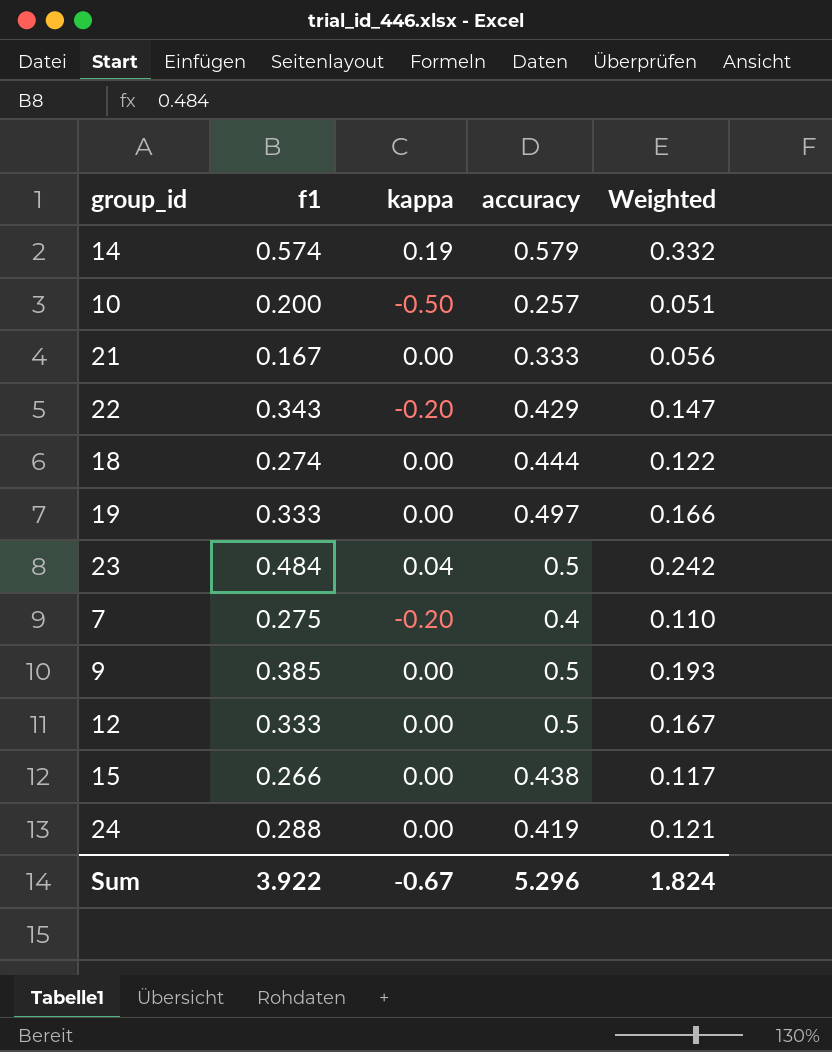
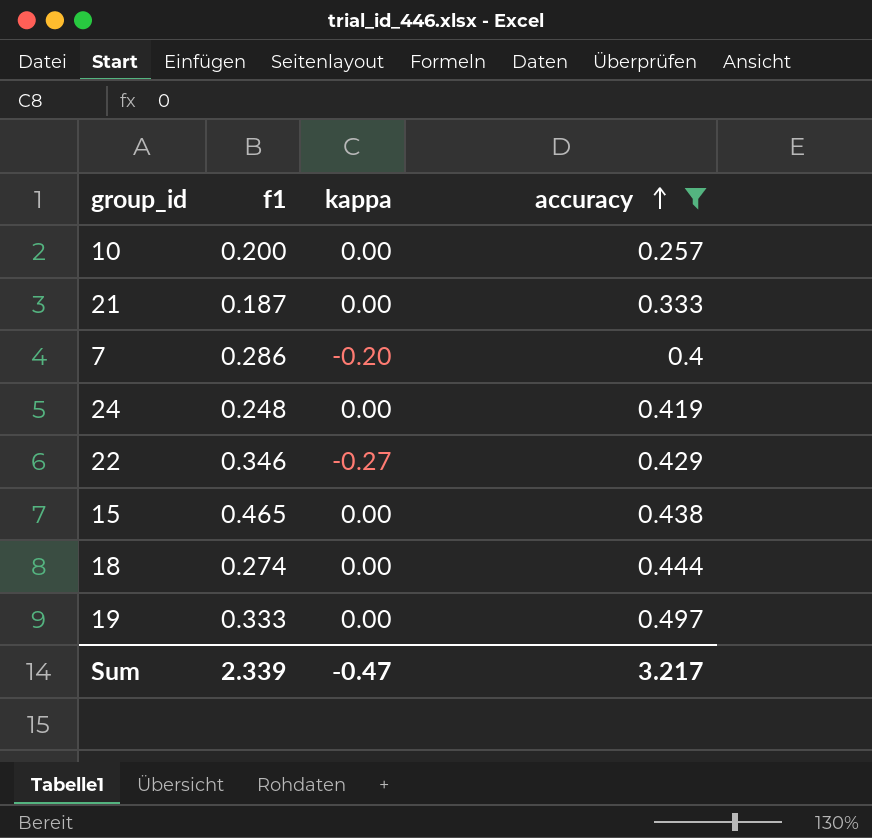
filter: none -> accuracy <= 0.497
row order: none -> accuracy ascending
column Weighted | formula: [f1] * [accuracy] -> none
10 | kappa: -0.50 -> 0.00
21 | f1: 0.167 -> 0.187
7 | f1: 0.275 -> 0.286
24 | f1: 0.288 -> 0.248
22 | f1: 0.343 -> 0.346
22 | kappa: -0.20 -> -0.27
15 | f1: 0.266 -> 0.465
Sum | f1: 3.922 -> 2.339
Sum | kappa: -0.67 -> -0.47
Sum | accuracy: 5.296 -> 3.217

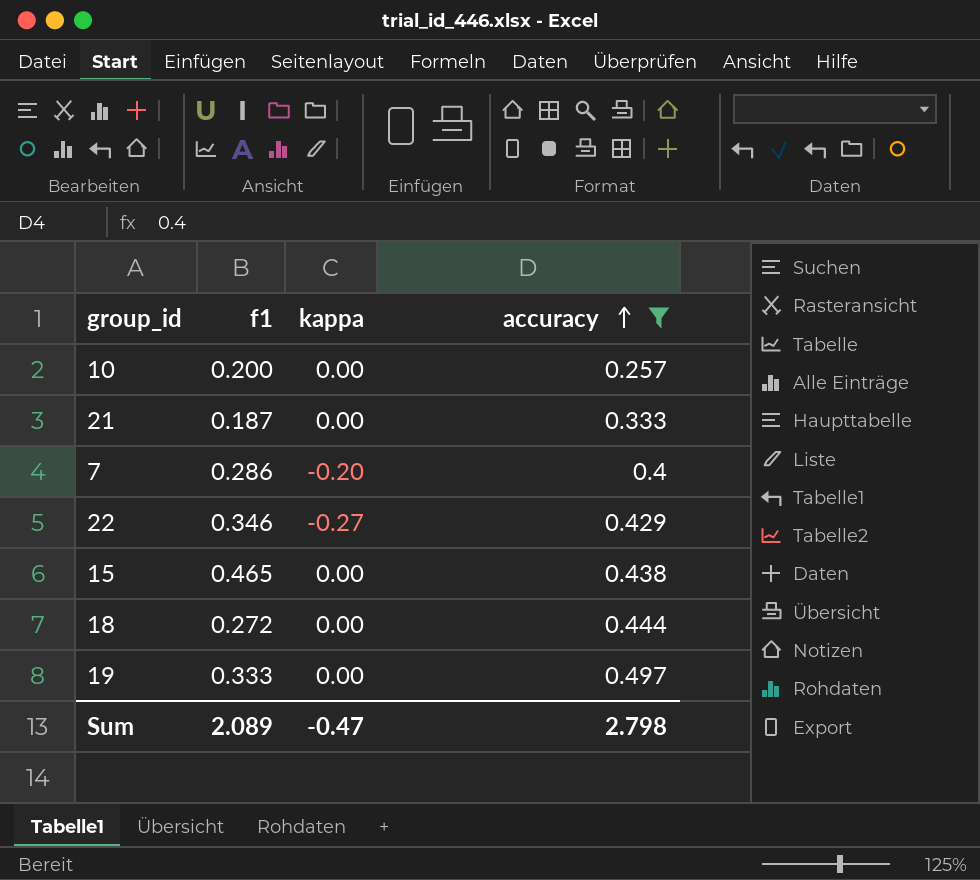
row 24: 0.248 | 0.00 | 0.419 -> none
18 | f1: 0.274 -> 0.272
Sum | f1: 2.339 -> 2.089
Sum | accuracy: 3.217 -> 2.798

